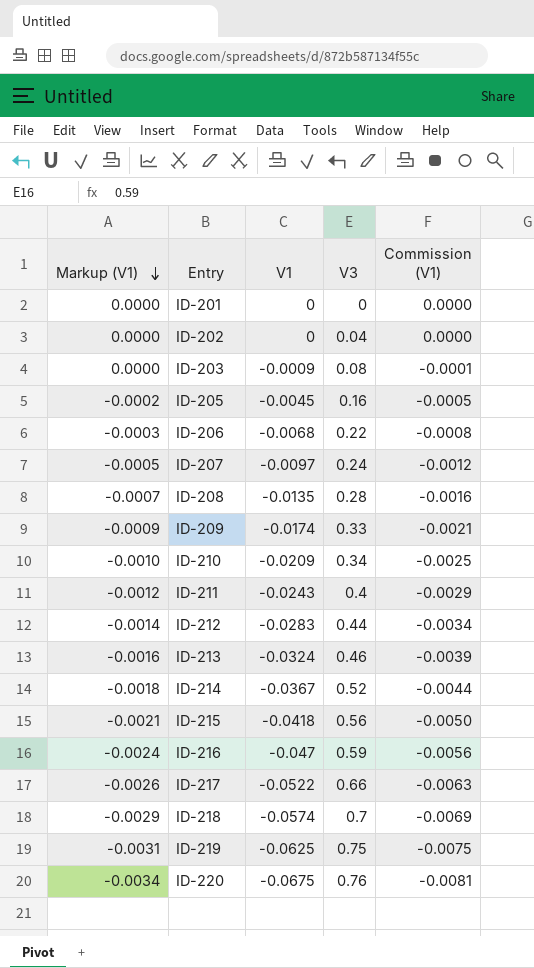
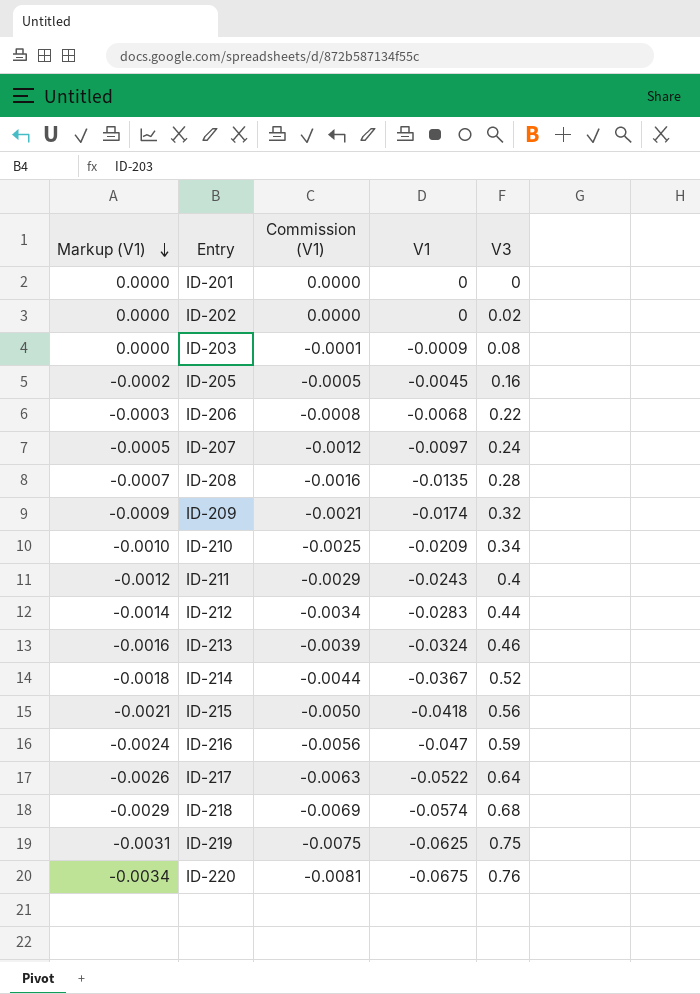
column Commission (V1) | position: 5 -> 3
ID-202 | V3: 0.04 -> 0.02
ID-209 | V3: 0.33 -> 0.32
ID-217 | V3: 0.66 -> 0.64
ID-218 | V3: 0.7 -> 0.68

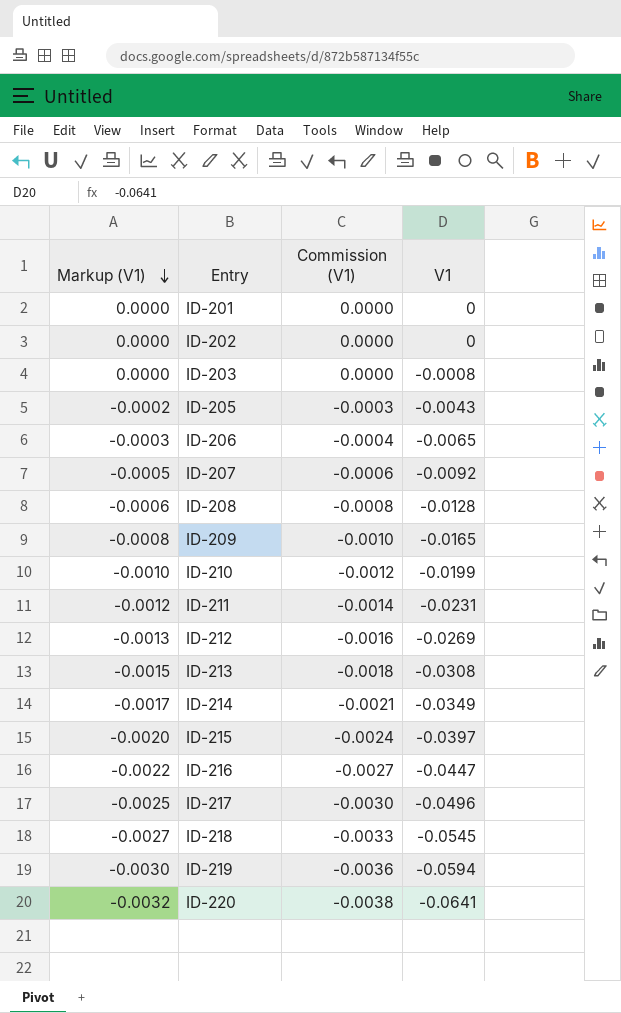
column V3 | position: 5 -> none
column Commission (V1) | formula: [V1] * 0.12 -> [V1] * 0.06
ID-203 | V1: -0.0009 -> -0.0008
ID-205 | V1: -0.0045 -> -0.0043
ID-206 | V1: -0.0068 -> -0.0065
ID-207 | V1: -0.0097 -> -0.0092
ID-208 | Markup (V1): -0.0007 -> -0.0006
ID-208 | V1: -0.0135 -> -0.0128
ID-209 | Markup (V1): -0.0009 -> -0.0008
ID-209 | V1: -0.0174 -> -0.0165
ID-210 | V1: -0.0209 -> -0.0199
ID-211 | V1: -0.0243 -> -0.0231
ID-212 | Markup (V1): -0.0014 -> -0.0013
ID-212 | V1: -0.0283 -> -0.0269
ID-213 | Markup (V1): -0.0016 -> -0.0015
ID-213 | V1: -0.0324 -> -0.0308
ID-214 | Markup (V1): -0.0018 -> -0.0017
ID-214 | V1: -0.0367 -> -0.0349
ID-215 | Markup (V1): -0.0021 -> -0.0020
ID-215 | V1: -0.0418 -> -0.0397
ID-216 | Markup (V1): -0.0024 -> -0.0022
ID-216 | V1: -0.047 -> -0.0447
ID-217 | Markup (V1): -0.0026 -> -0.0025
ID-217 | V1: -0.0522 -> -0.0496
ID-218 | Markup (V1): -0.0029 -> -0.0027
ID-218 | V1: -0.0574 -> -0.0545
ID-219 | Markup (V1): -0.0031 -> -0.0030
ID-219 | V1: -0.0625 -> -0.0594
ID-220 | Markup (V1): -0.0034 -> -0.0032
ID-220 | V1: -0.0675 -> -0.0641

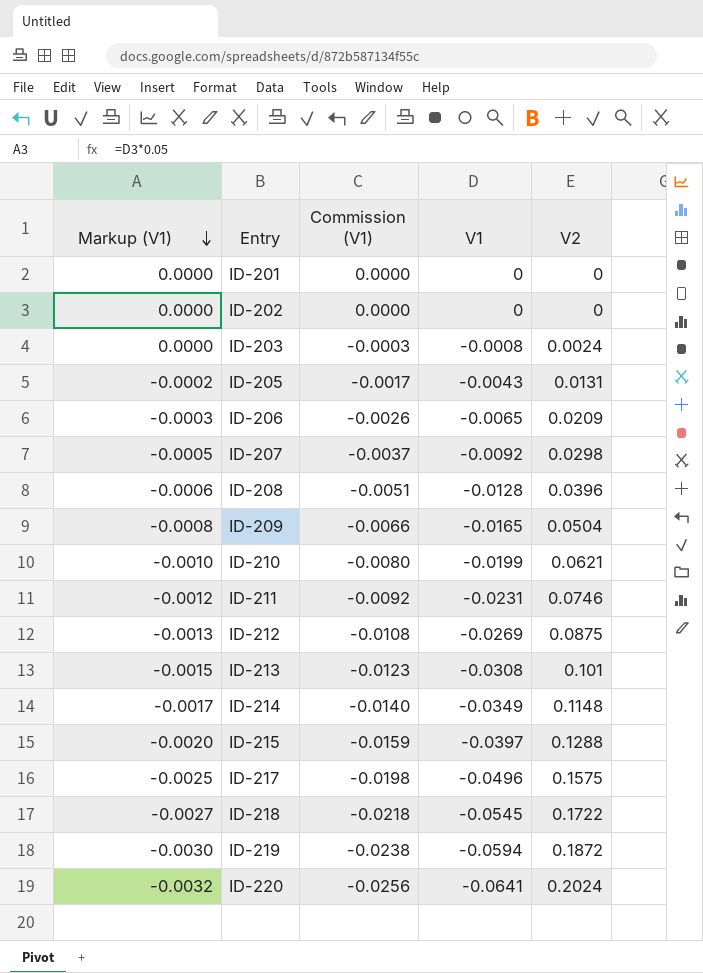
column Commission (V1) | formula: [V1] * 0.06 -> [V1] * 0.4
column V2 | position: none -> 5
row ID-216: -0.0022 | -0.0027 | -0.0447 -> none

